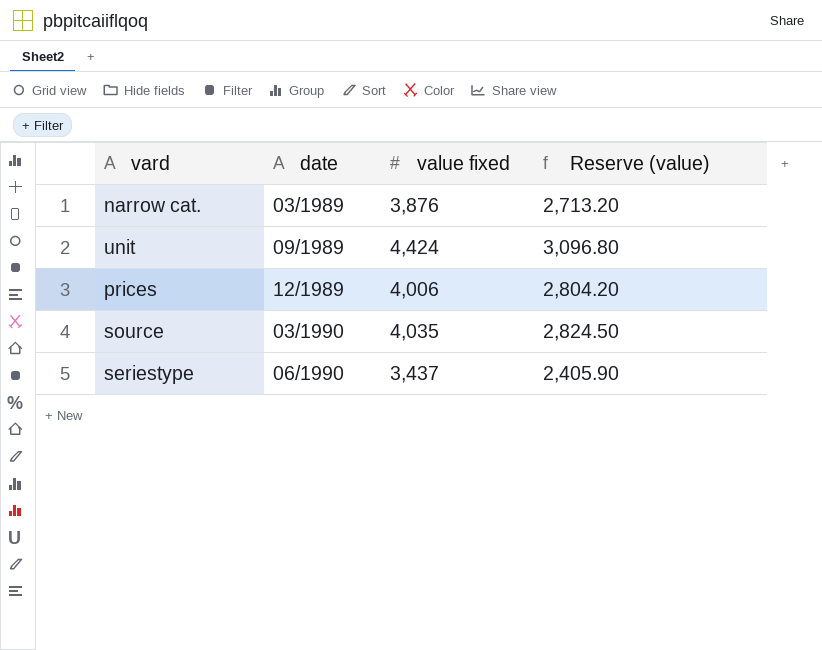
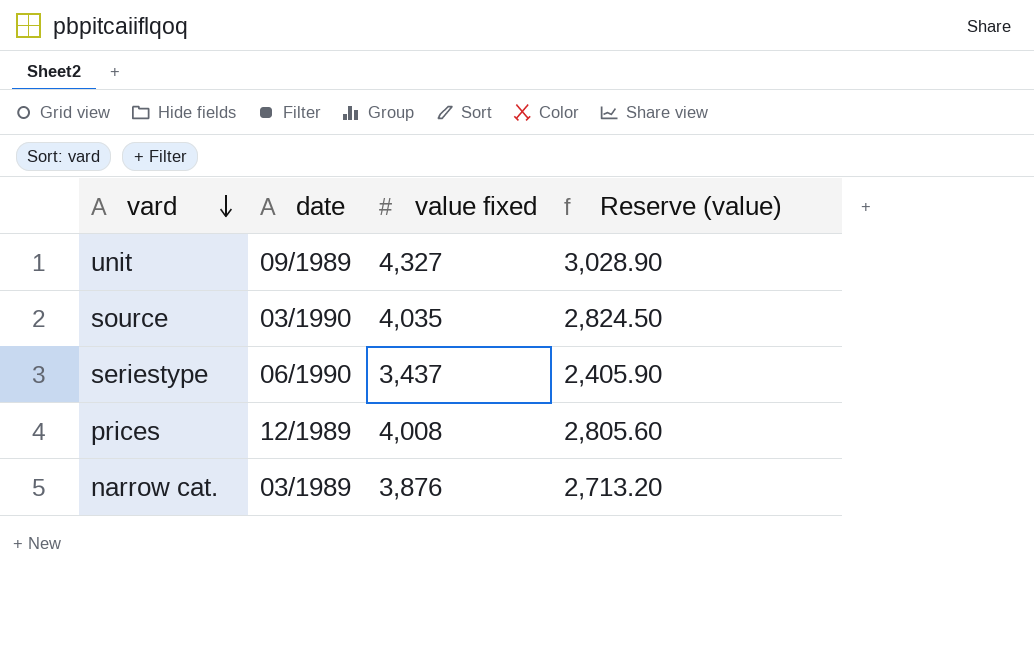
row order: none -> vard descending
unit | value fixed: 4,424 -> 4,327
unit | Reserve (value): 3,096.80 -> 3,028.90
prices | value fixed: 4,006 -> 4,008
prices | Reserve (value): 2,804.20 -> 2,805.60

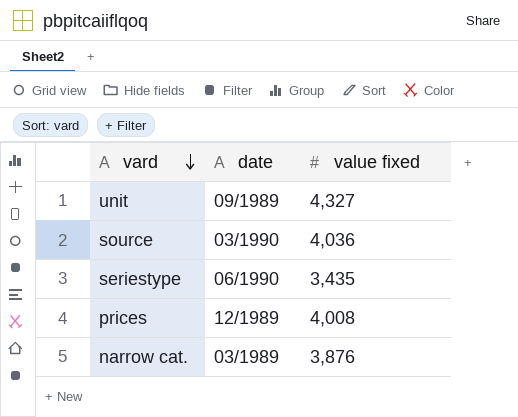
column Reserve (value) | formula: [value fixed] * 0.7 -> none
source | value fixed: 4,035 -> 4,036
seriestype | value fixed: 3,437 -> 3,435

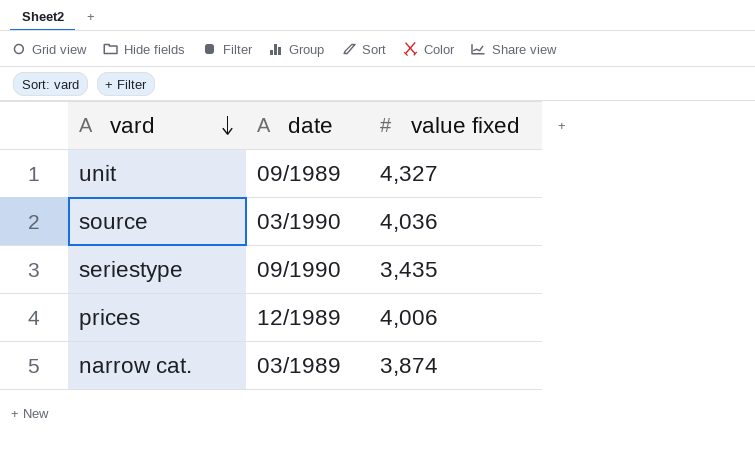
seriestype | date: 06/1990 -> 09/1990
prices | value fixed: 4,008 -> 4,006
narrow cat. | value fixed: 3,876 -> 3,874

